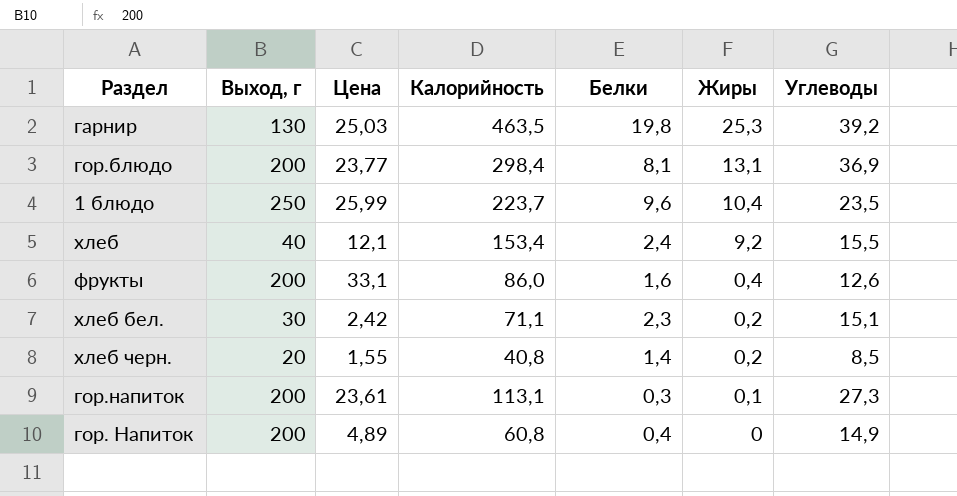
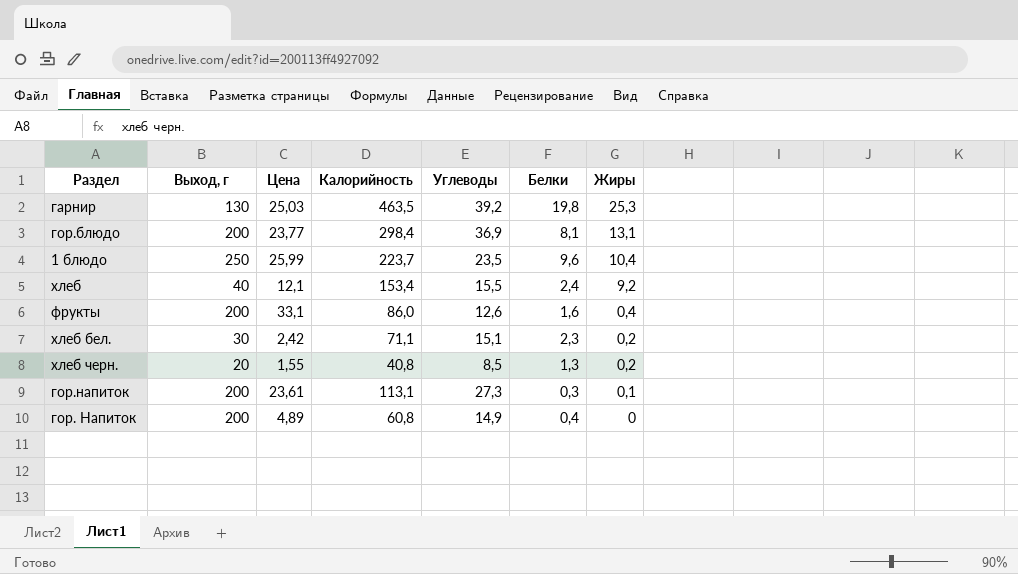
column Углеводы | position: 7 -> 5
хлеб черн. | Белки: 1,4 -> 1,3

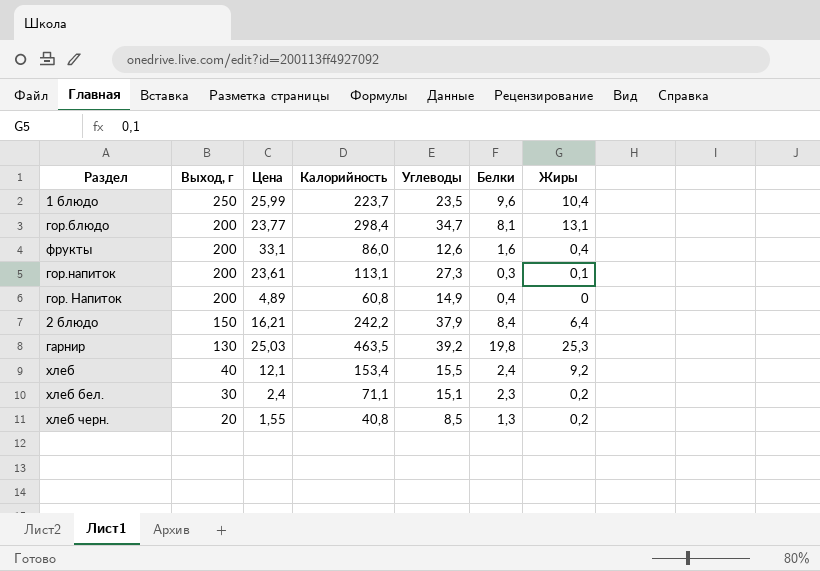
row order: Жиры descending -> Выход, г descending
гор.блюдо | Углеводы: 36,9 -> 34,7
row 2 блюдо: none -> 150 | 16,21 | 242,2 | 37,9 | 8,4 | 6,4
хлеб бел. | Цена: 2,42 -> 2,4

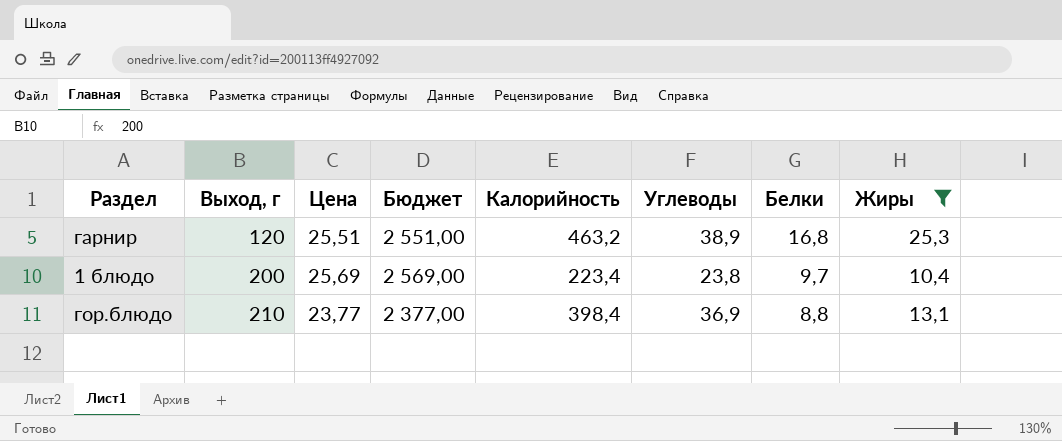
filter: none -> Жиры >= 10,4
row order: Выход, г descending -> Выход, г ascending
column Бюджет | formula: none -> [Цена] * 100
гарнир | Выход, г: 130 -> 120
гарнир | Цена: 25,03 -> 25,51
гарнир | Калорийность: 463,5 -> 463,2
гарнир | Углеводы: 39,2 -> 38,9
гарнир | Белки: 19,8 -> 16,8
1 блюдо | Выход, г: 250 -> 200
1 блюдо | Цена: 25,99 -> 25,69
1 блюдо | Калорийность: 223,7 -> 223,4
1 блюдо | Углеводы: 23,5 -> 23,8
1 блюдо | Белки: 9,6 -> 9,7
гор.блюдо | Выход, г: 200 -> 210
гор.блюдо | Калорийность: 298,4 -> 398,4
гор.блюдо | Углеводы: 34,7 -> 36,9
гор.блюдо | Белки: 8,1 -> 8,8

